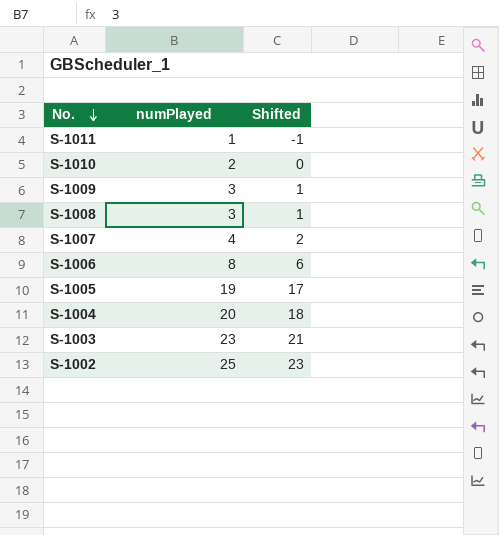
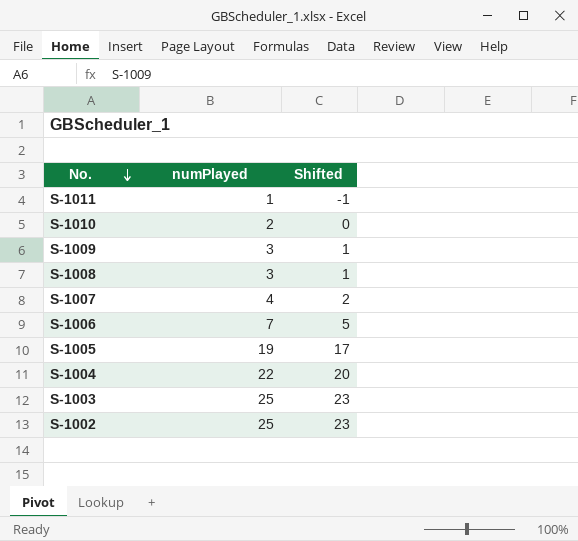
S-1006 | numPlayed: 8 -> 7
S-1006 | Shifted: 6 -> 5
S-1004 | numPlayed: 20 -> 22
S-1004 | Shifted: 18 -> 20
S-1003 | numPlayed: 23 -> 25
S-1003 | Shifted: 21 -> 23

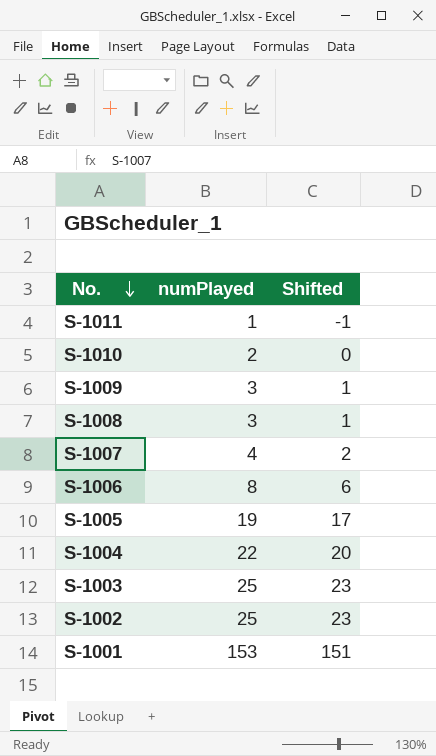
S-1006 | numPlayed: 7 -> 8
S-1006 | Shifted: 5 -> 6
row S-1001: none -> 153 | 151

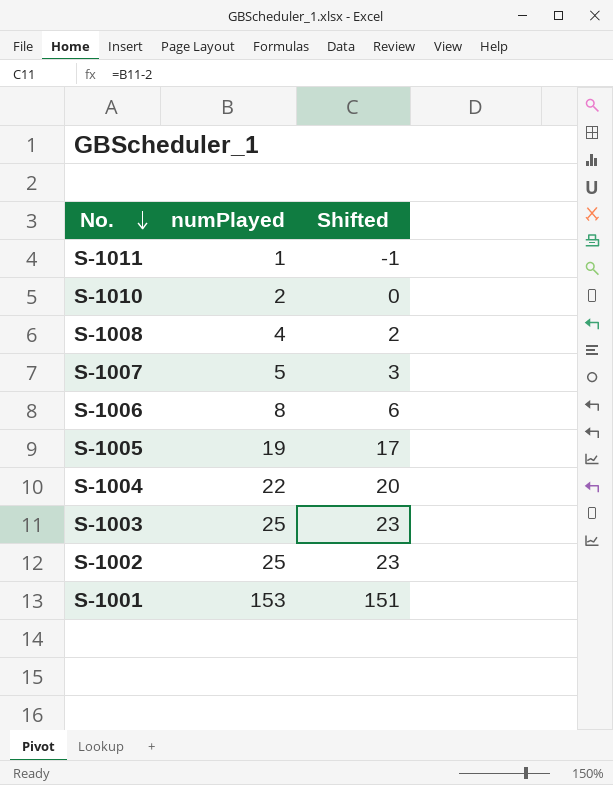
row S-1009: 3 | 1 -> none
S-1008 | numPlayed: 3 -> 4
S-1008 | Shifted: 1 -> 2
S-1007 | numPlayed: 4 -> 5
S-1007 | Shifted: 2 -> 3

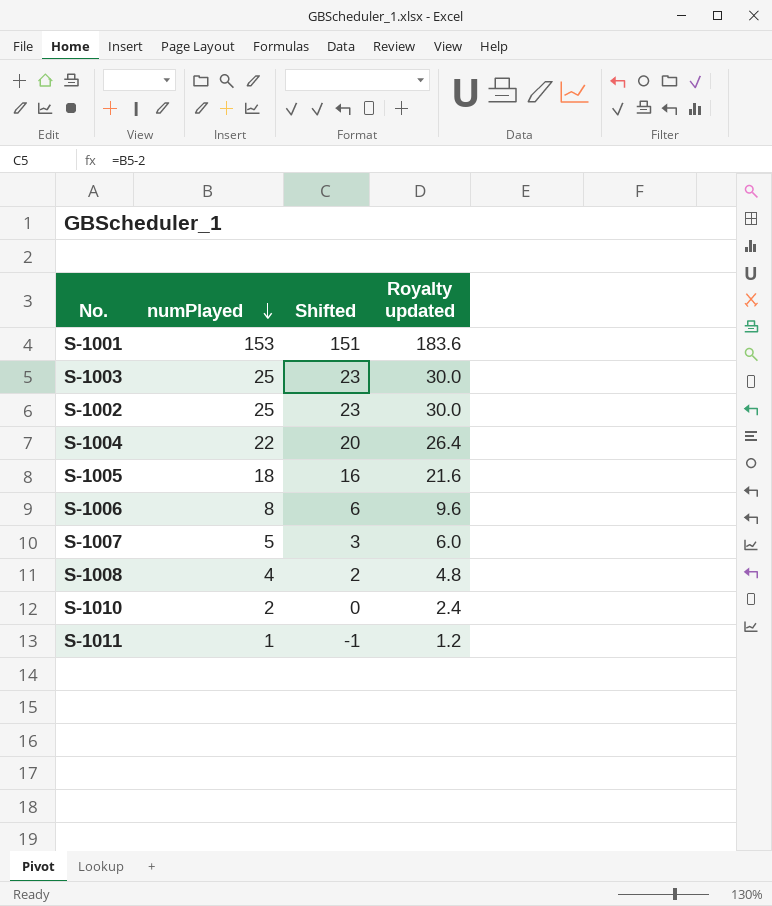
row order: No. descending -> numPlayed descending
column Royalty updated | formula: none -> [numPlayed] * 1.2
S-1005 | numPlayed: 19 -> 18
S-1005 | Shifted: 17 -> 16

